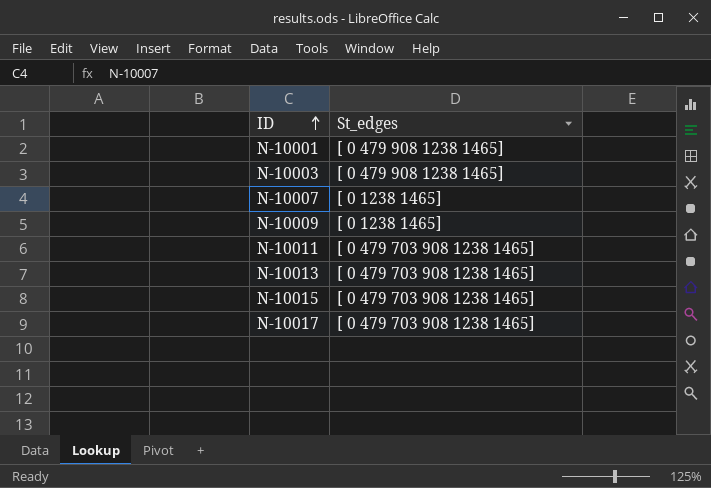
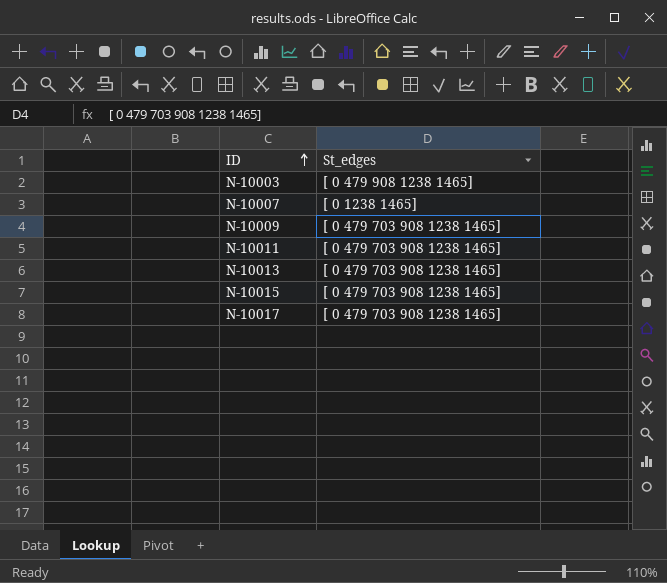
row N-10001: [ 0 479 908 1238 1465] -> none
N-10009 | St_edges: [ 0 1238 1465] -> [ 0 479 703 908 1238 1465]

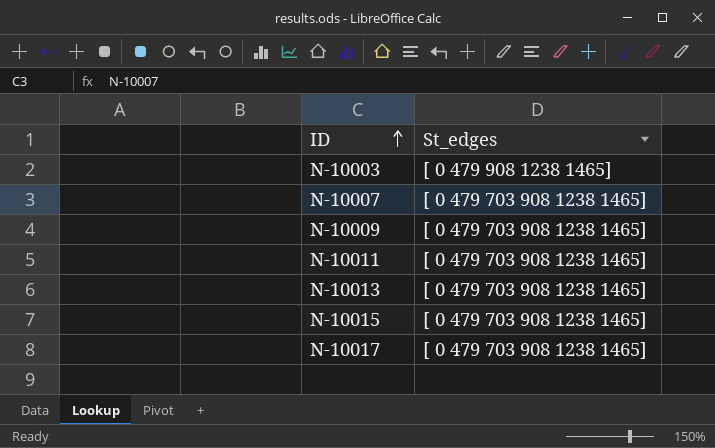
N-10007 | St_edges: [ 0 1238 1465] -> [ 0 479 703 908 1238 1465]

